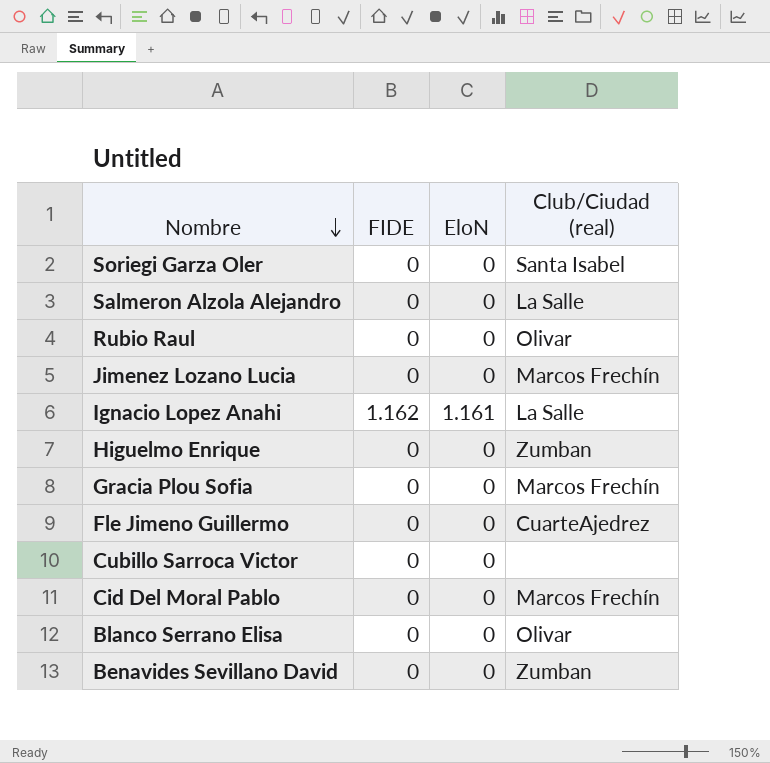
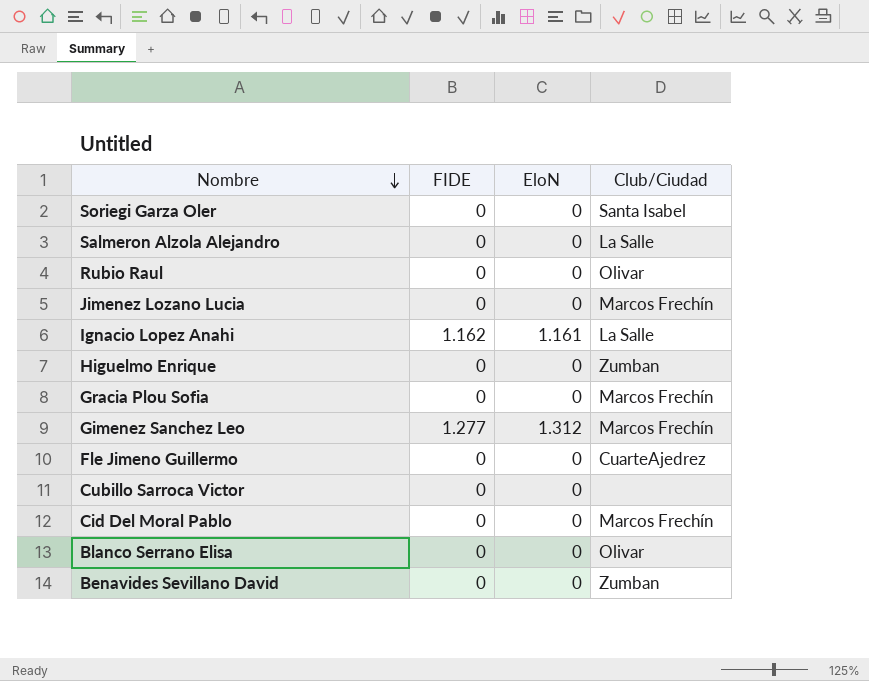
column name: Club/Ciudad (real) -> Club/Ciudad
row Gimenez Sanchez Leo: none -> 1.277 | 1.312 | Marcos Frechín

